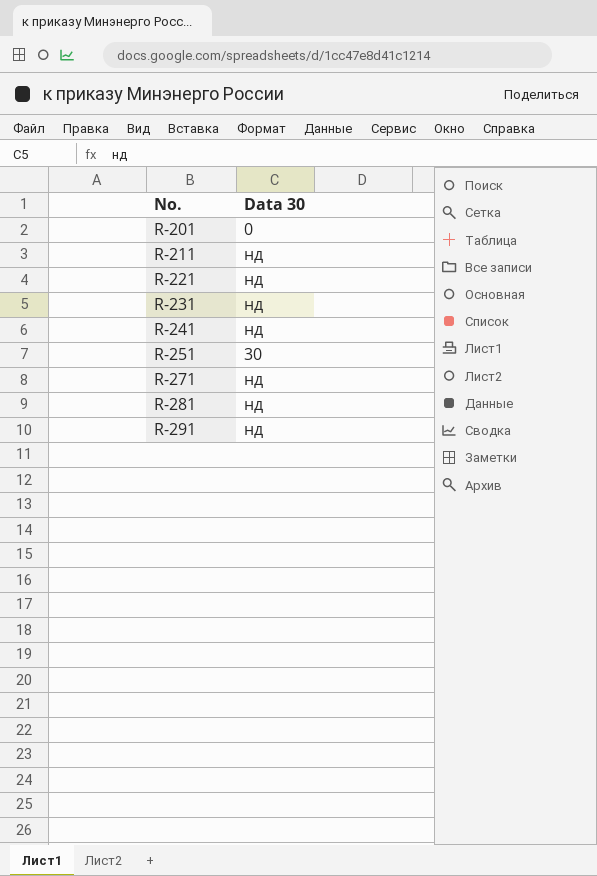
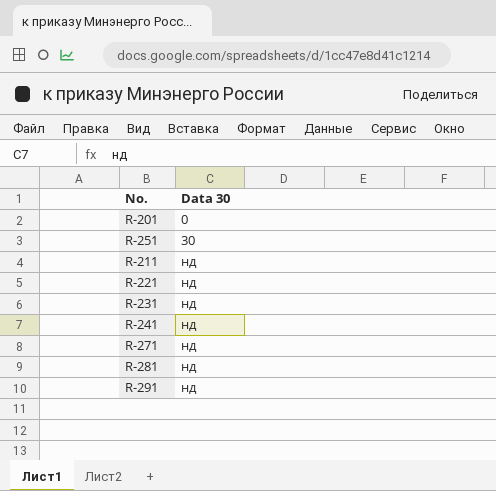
row order: No. ascending -> Data 30 ascending

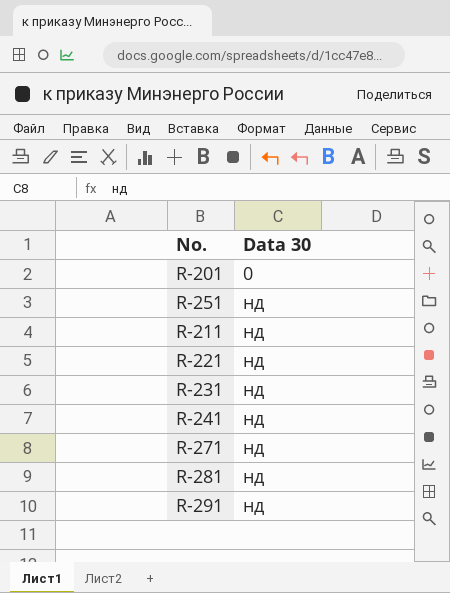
R-251 | Data 30: 30 -> нд

